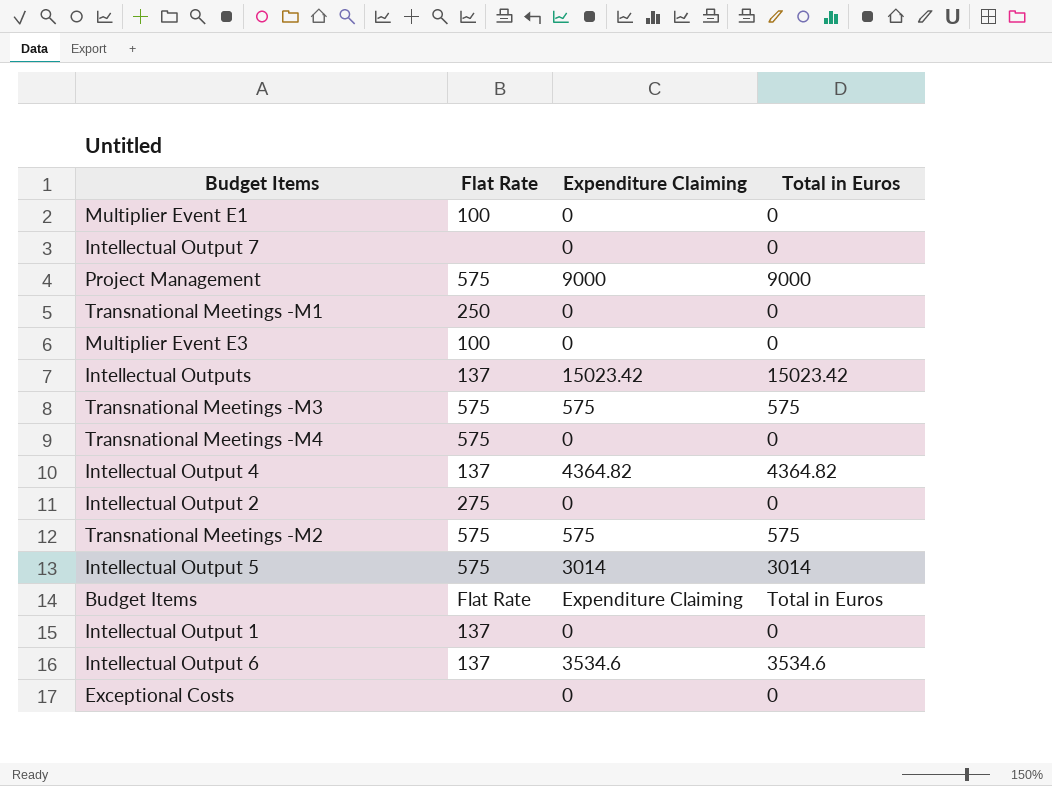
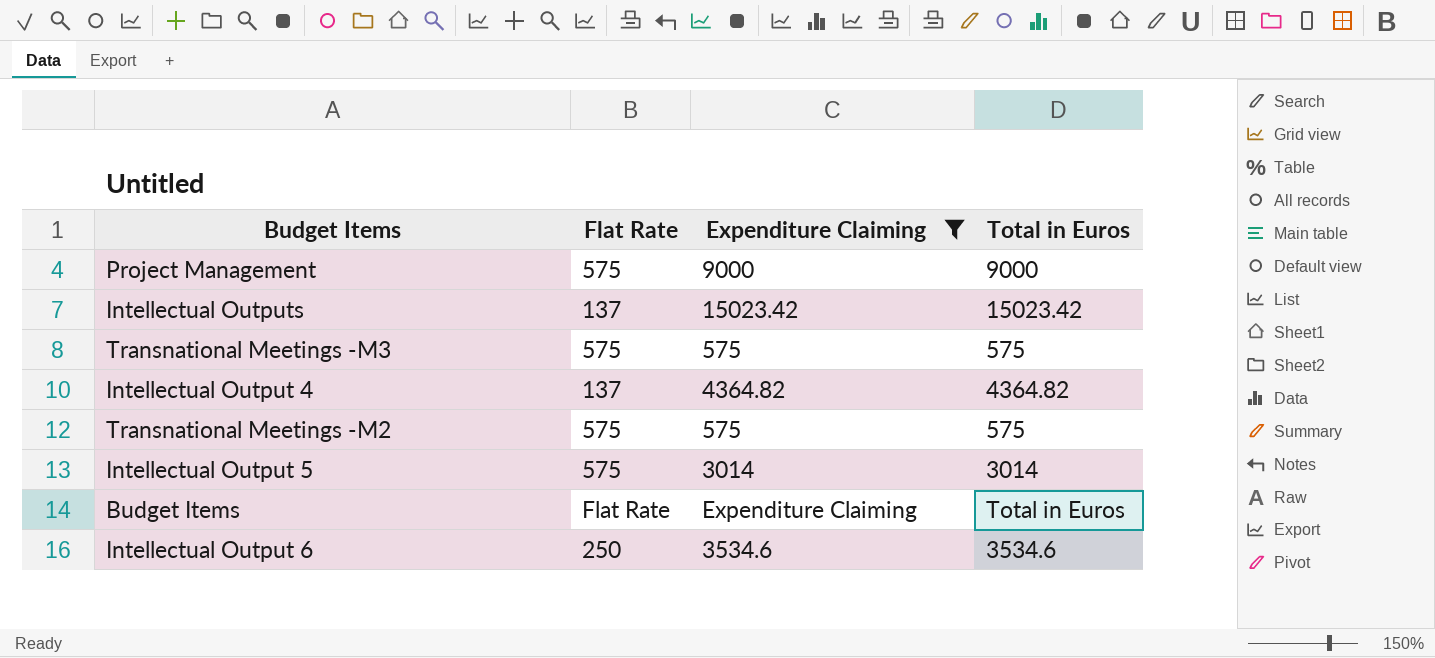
filter: none -> Expenditure Claiming != 0
Intellectual Output 6 | Flat Rate: 137 -> 250

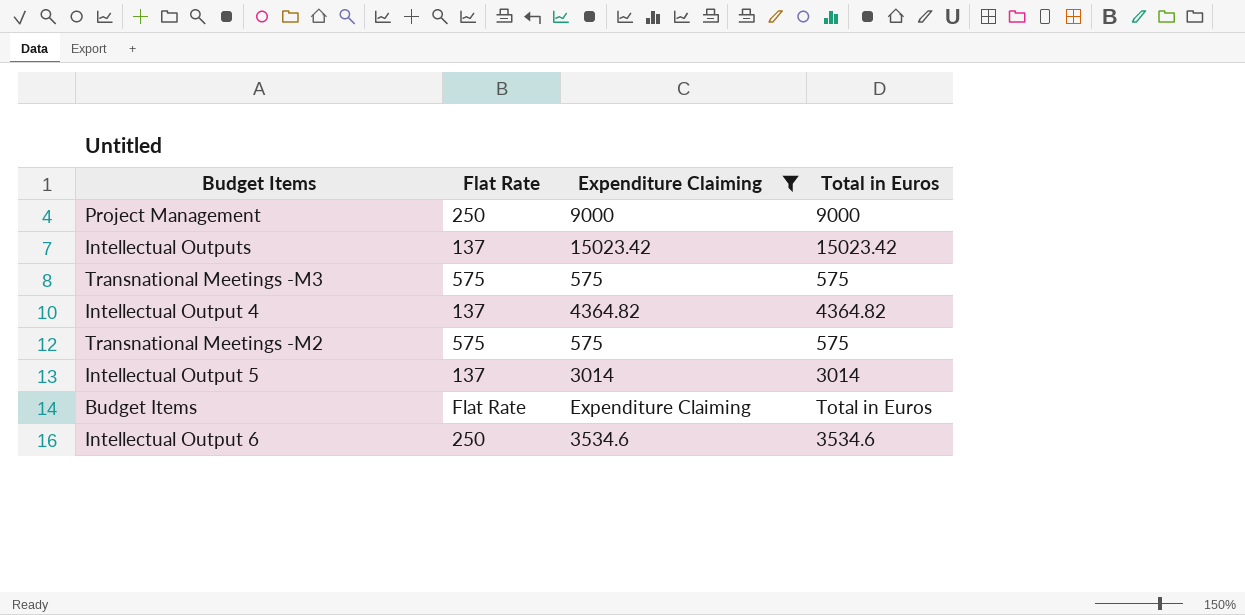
Project Management | Flat Rate: 575 -> 250
Intellectual Output 5 | Flat Rate: 575 -> 137

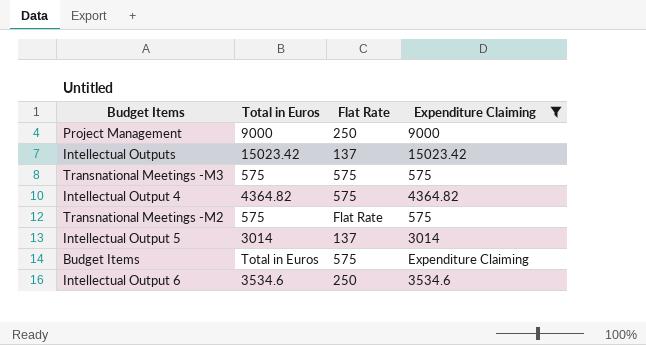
column Total in Euros | position: 4 -> 2
Intellectual Output 4 | Flat Rate: 137 -> 575
Transnational Meetings -M2 | Flat Rate: 575 -> Flat Rate
Budget Items | Flat Rate: Flat Rate -> 575

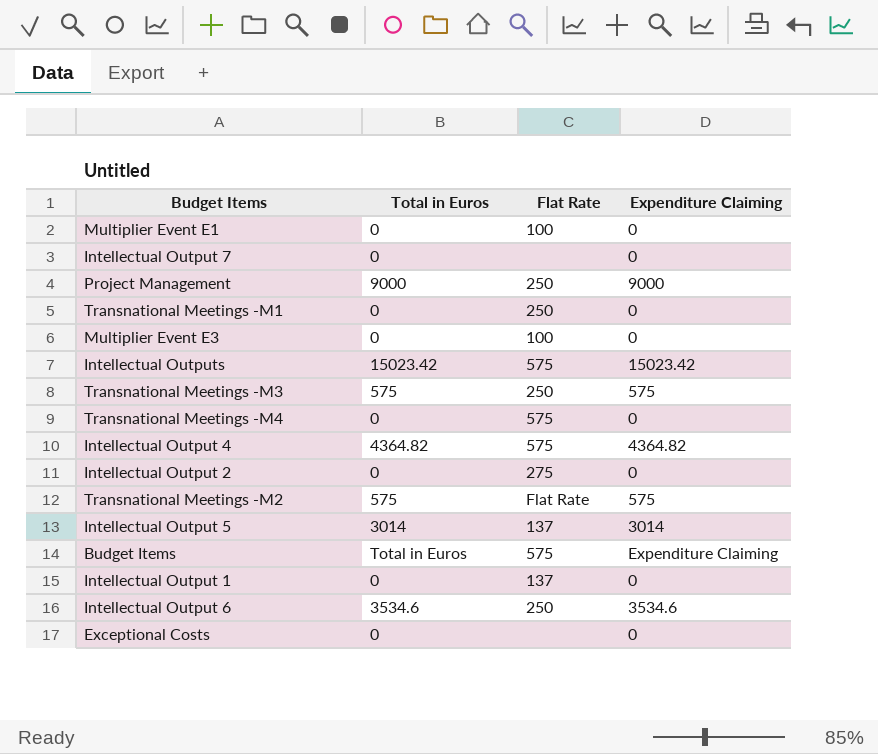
filter: Expenditure Claiming != 0 -> none
Intellectual Outputs | Flat Rate: 137 -> 575
Transnational Meetings -M3 | Flat Rate: 575 -> 250

